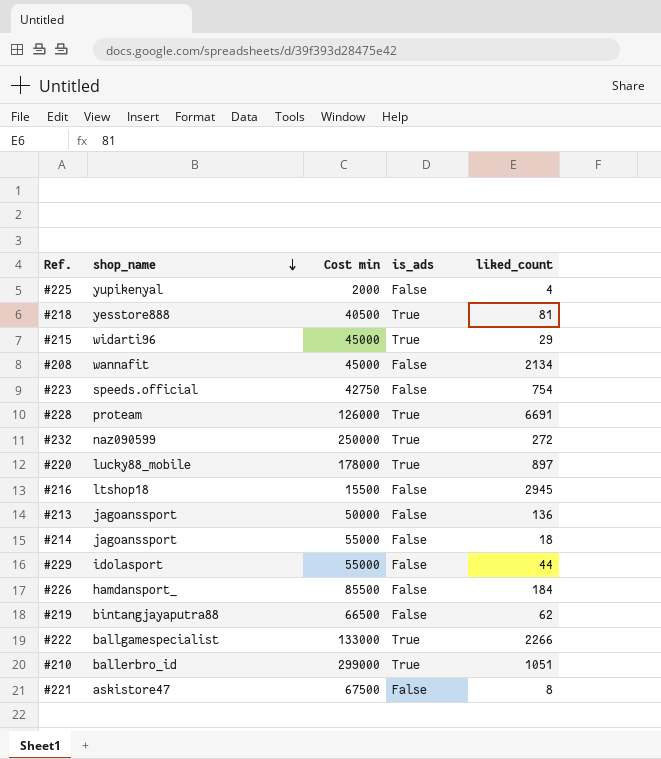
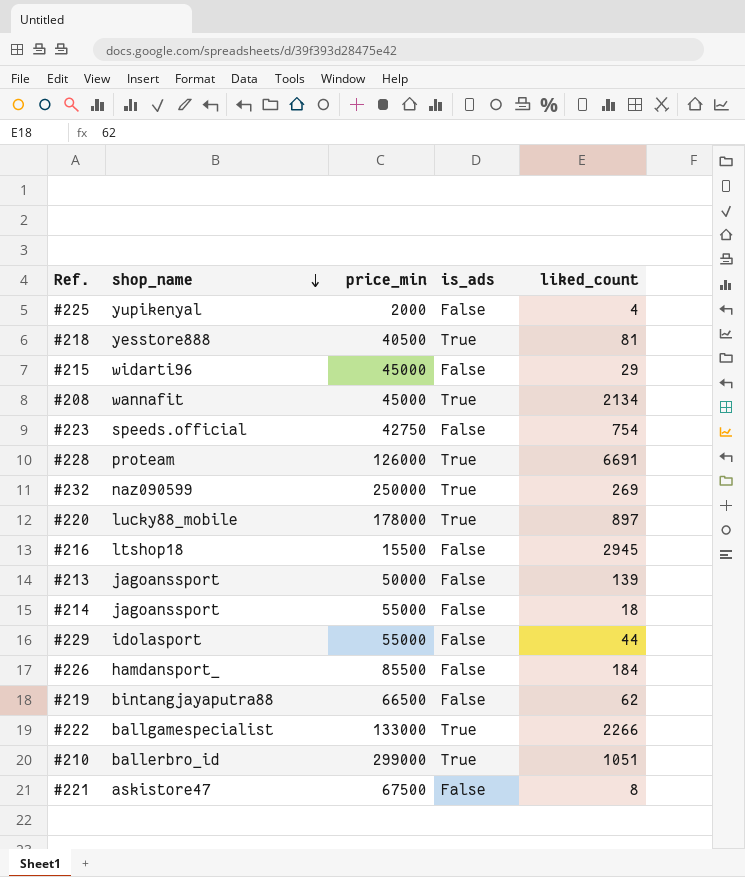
column name: Cost min -> price_min
#215 | is_ads: True -> False
#208 | is_ads: False -> True
#232 | liked_count: 272 -> 269
#213 | liked_count: 136 -> 139

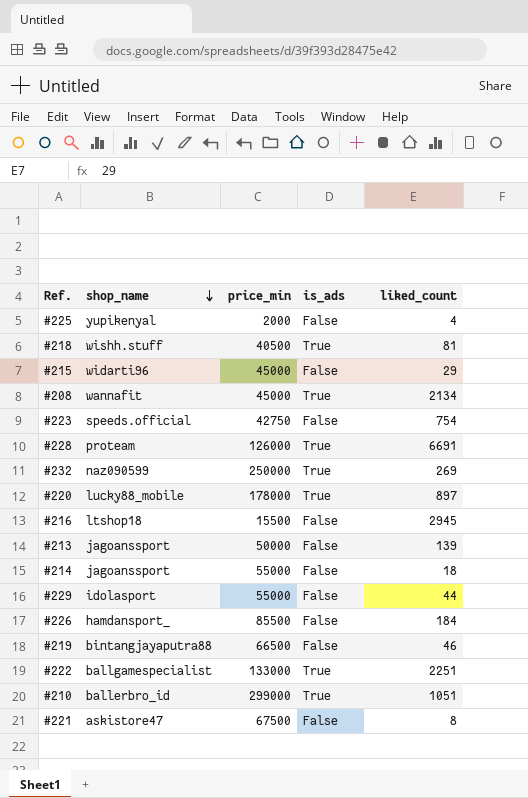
#218 | shop_name: yesstore888 -> wishh.stuff
#219 | liked_count: 62 -> 46
#222 | liked_count: 2266 -> 2251

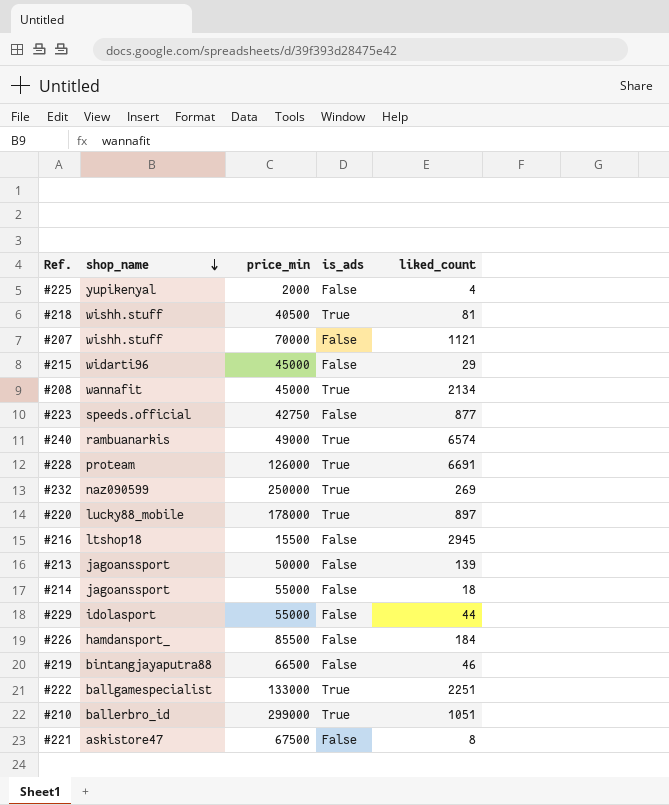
row #207: none -> wishh.stuff | 70000 | False | 1121
#223 | liked_count: 754 -> 877
row #240: none -> rambuanarkis | 49000 | True | 6574

